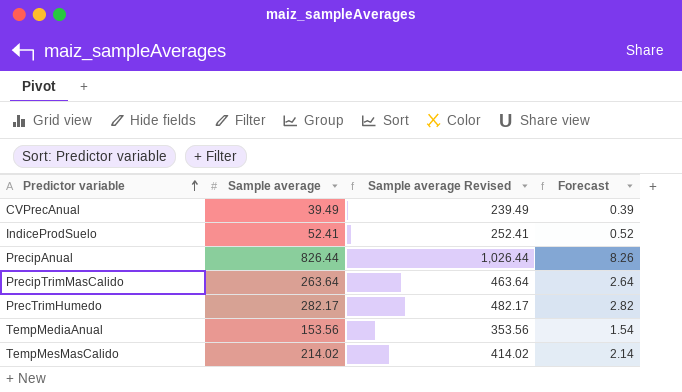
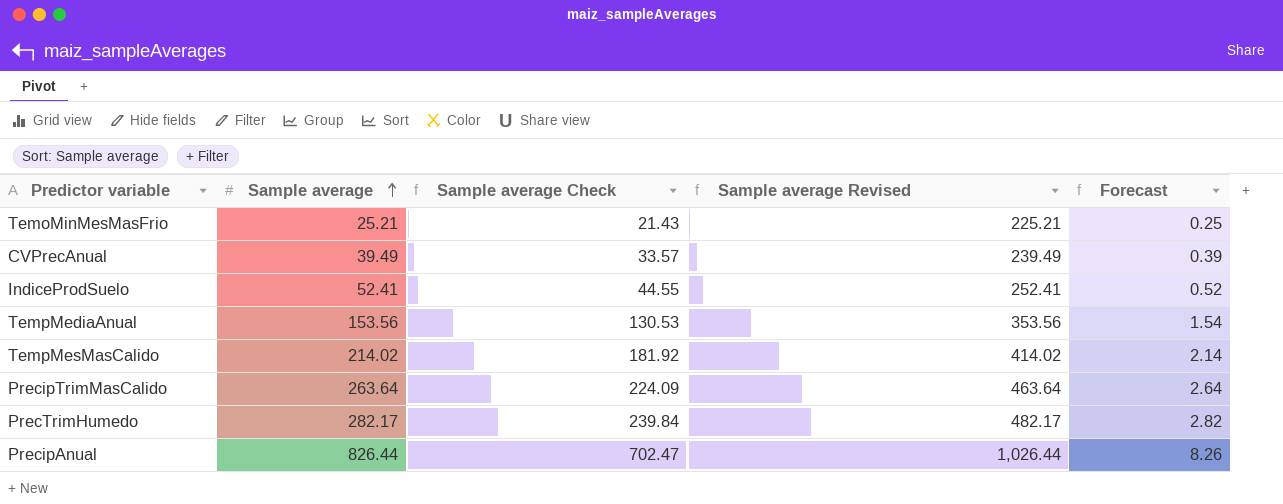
row order: Predictor variable ascending -> Sample average ascending
column Sample average Check | formula: none -> [Sample average] * 0.85
row TemoMinMesMasFrio: none -> 25.21 | 21.43 | 225.21 | 0.25

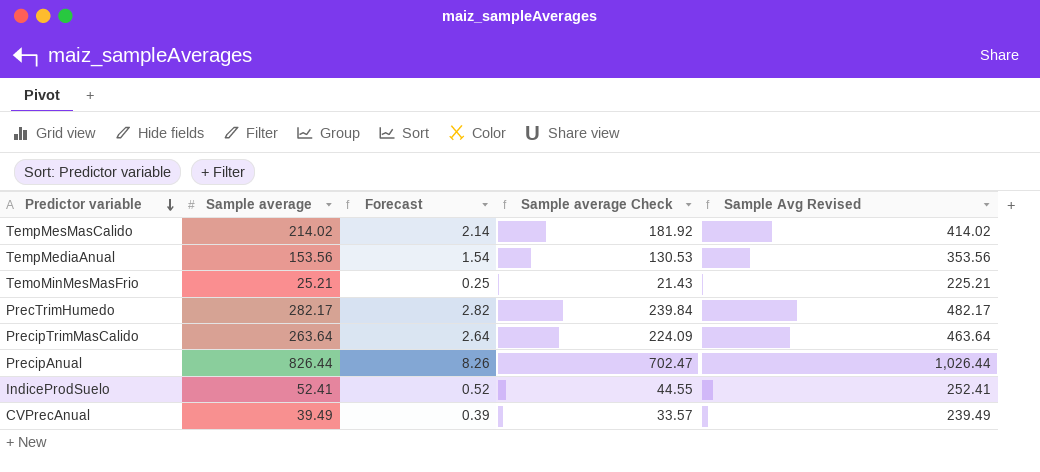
row order: Sample average ascending -> Predictor variable descending
column Forecast | position: 5 -> 3
column name: Sample average Revised -> Sample Avg Revised

